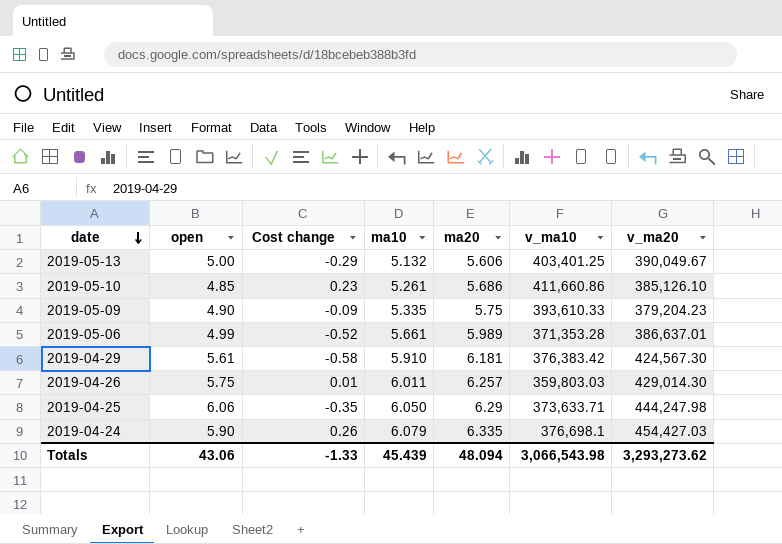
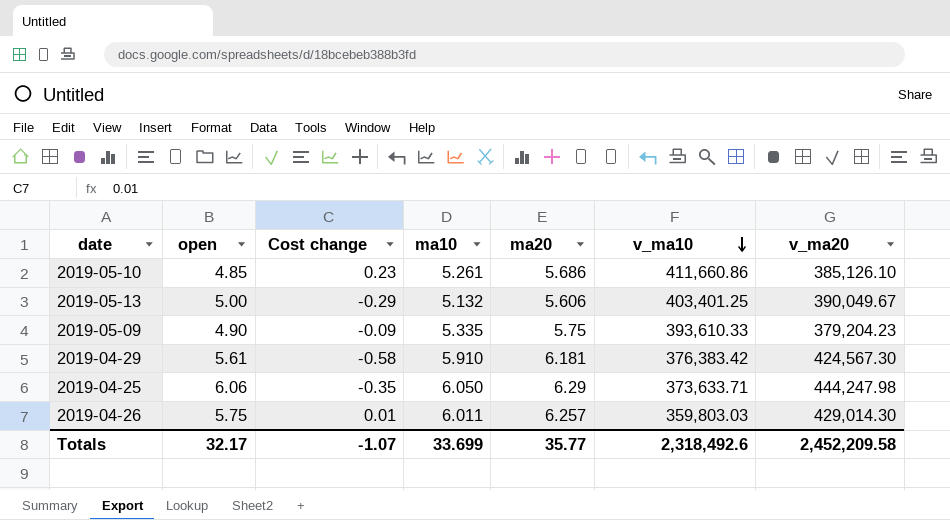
row order: date descending -> v_ma10 descending
row 2019-05-06: 4.99 | -0.52 | 5.661 | 5.989 | 371,353.28 | 386,637.01 -> none
row 2019-04-24: 5.90 | 0.26 | 6.079 | 6.335 | 376,698.1 | 454,427.03 -> none
Totals | open: 43.06 -> 32.17
Totals | Cost change: -1.33 -> -1.07
Totals | ma10: 45.439 -> 33.699
Totals | ma20: 48.094 -> 35.77
Totals | v_ma10: 3,066,543.98 -> 2,318,492.6
Totals | v_ma20: 3,293,273.62 -> 2,452,209.58

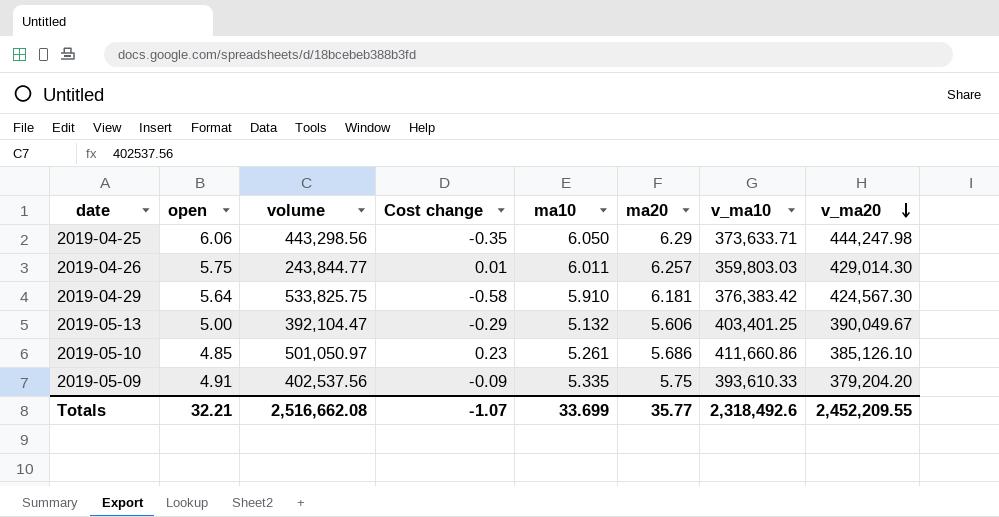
row order: v_ma10 descending -> v_ma20 descending
column volume | position: none -> 3
2019-04-29 | open: 5.61 -> 5.64
2019-05-09 | open: 4.90 -> 4.91
2019-05-09 | v_ma20: 379,204.23 -> 379,204.20
Totals | open: 32.17 -> 32.21
Totals | v_ma20: 2,452,209.58 -> 2,452,209.55

